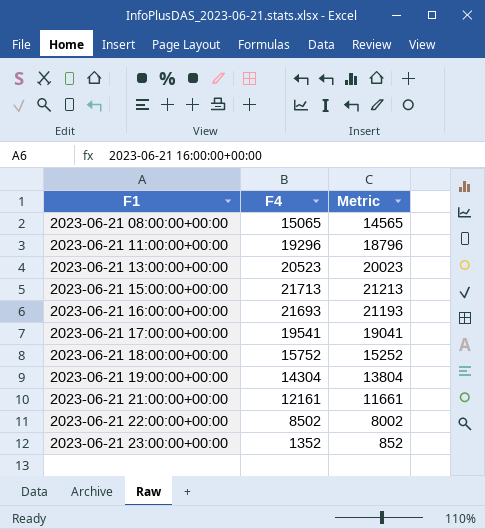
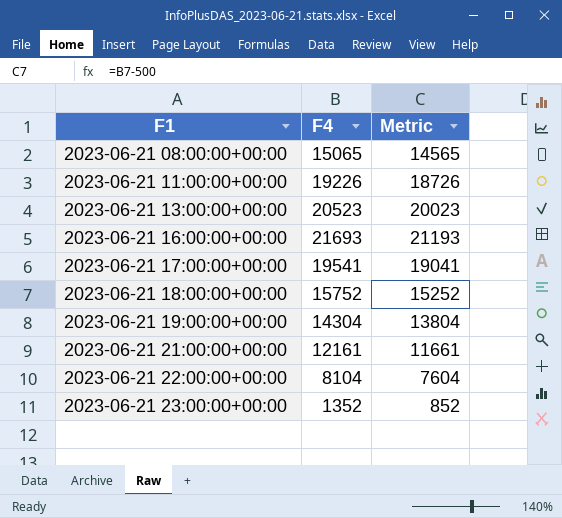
row 2023-06-21 15:00:00+00:00: 21713 | 21213 -> none
2023-06-21 11:00:00+00:00 | F4: 19296 -> 19226
2023-06-21 11:00:00+00:00 | Metric: 18796 -> 18726
2023-06-21 22:00:00+00:00 | F4: 8502 -> 8104
2023-06-21 22:00:00+00:00 | Metric: 8002 -> 7604

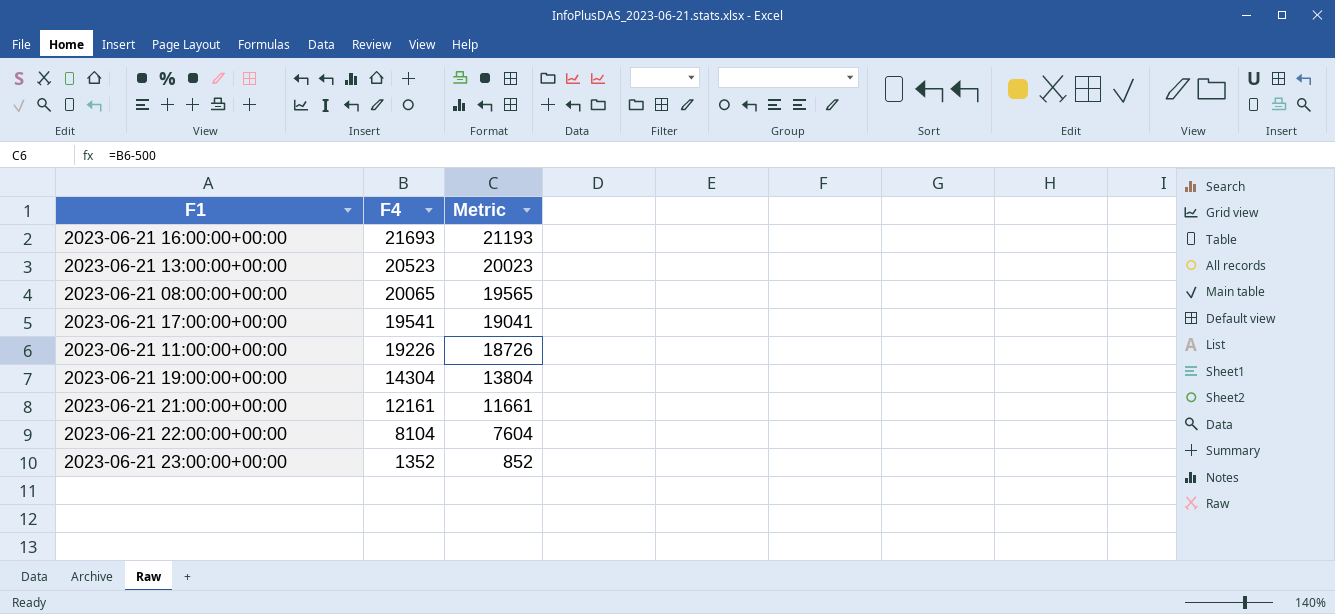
row order: F1 ascending -> F4 descending
row 2023-06-21 18:00:00+00:00: 15752 | 15252 -> none
2023-06-21 08:00:00+00:00 | F4: 15065 -> 20065
2023-06-21 08:00:00+00:00 | Metric: 14565 -> 19565

